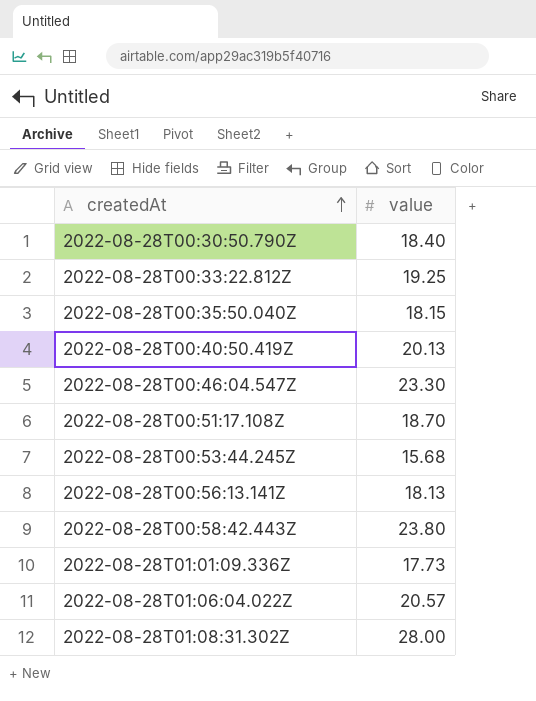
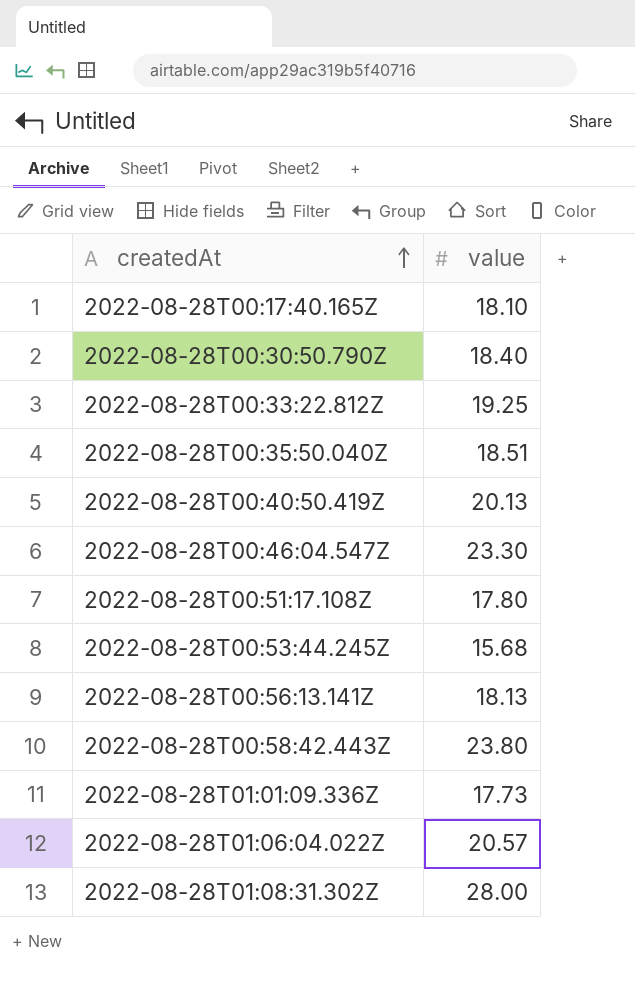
row 2022-08-28T00:17:40.165Z: none -> 18.10
2022-08-28T00:35:50.040Z | value: 18.15 -> 18.51
2022-08-28T00:51:17.108Z | value: 18.70 -> 17.80

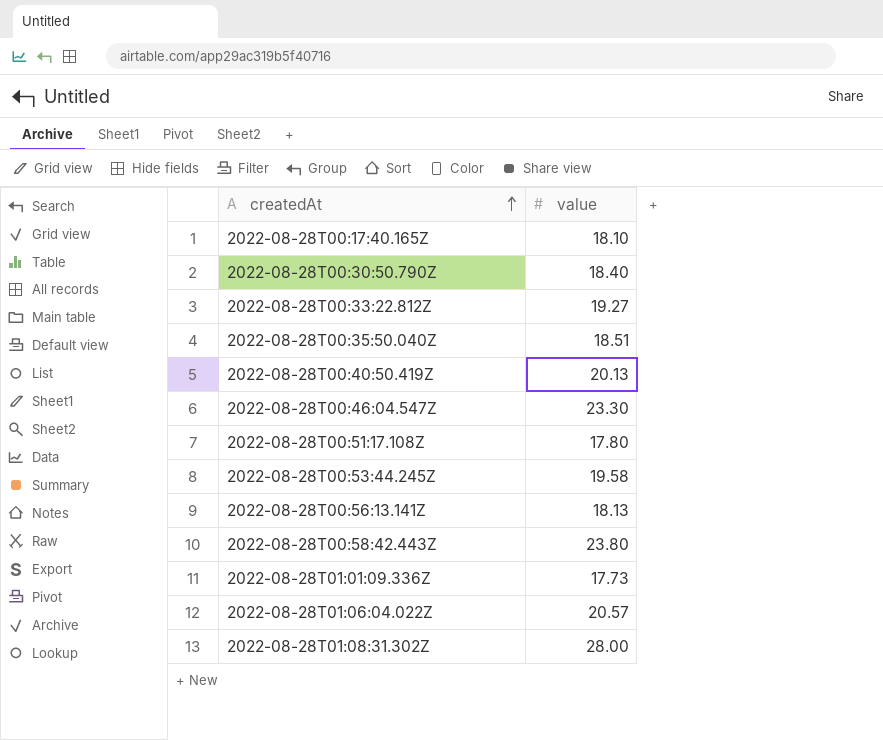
2022-08-28T00:33:22.812Z | value: 19.25 -> 19.27
2022-08-28T00:53:44.245Z | value: 15.68 -> 19.58

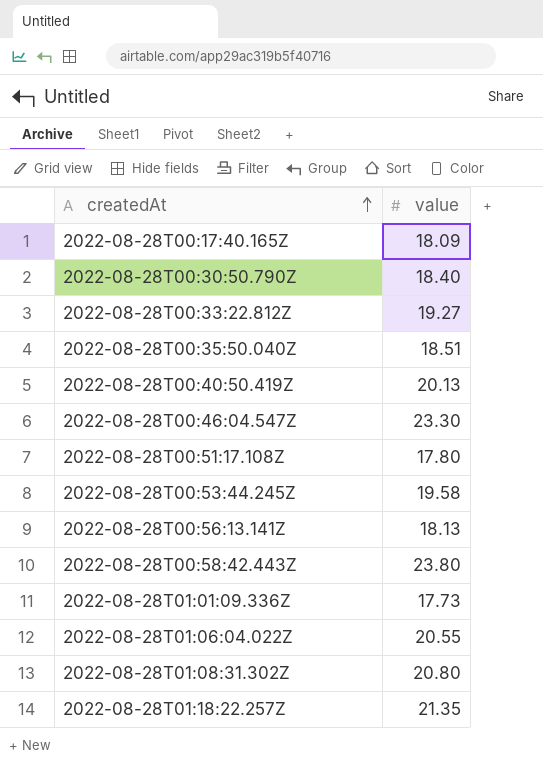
2022-08-28T00:17:40.165Z | value: 18.10 -> 18.09
2022-08-28T01:06:04.022Z | value: 20.57 -> 20.55
2022-08-28T01:08:31.302Z | value: 28.00 -> 20.80
row 2022-08-28T01:18:22.257Z: none -> 21.35

